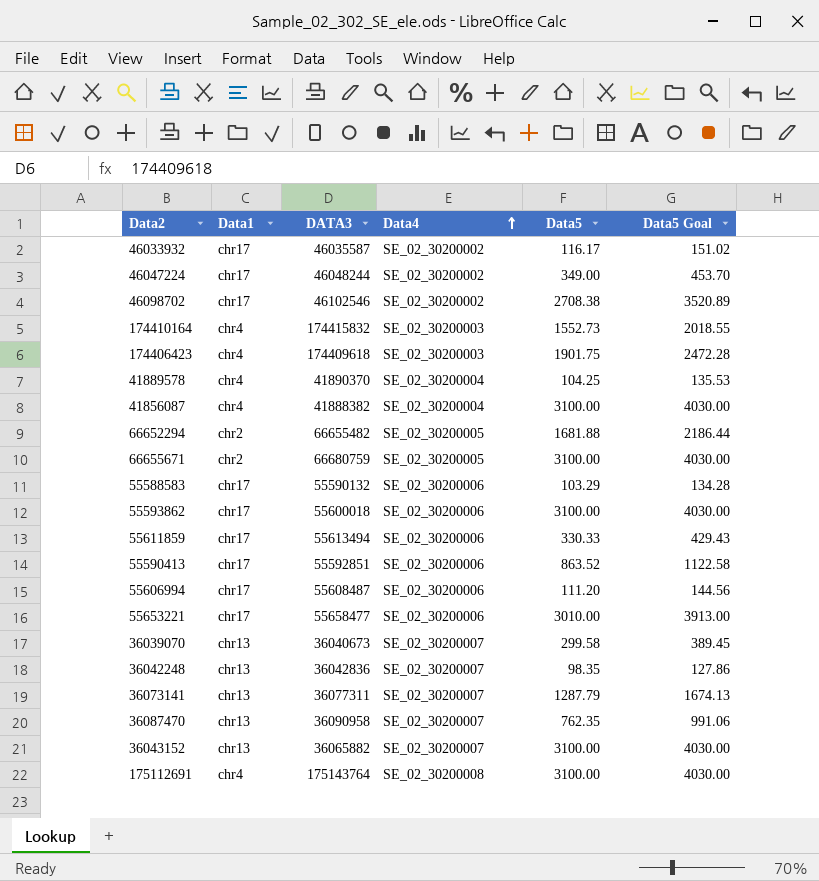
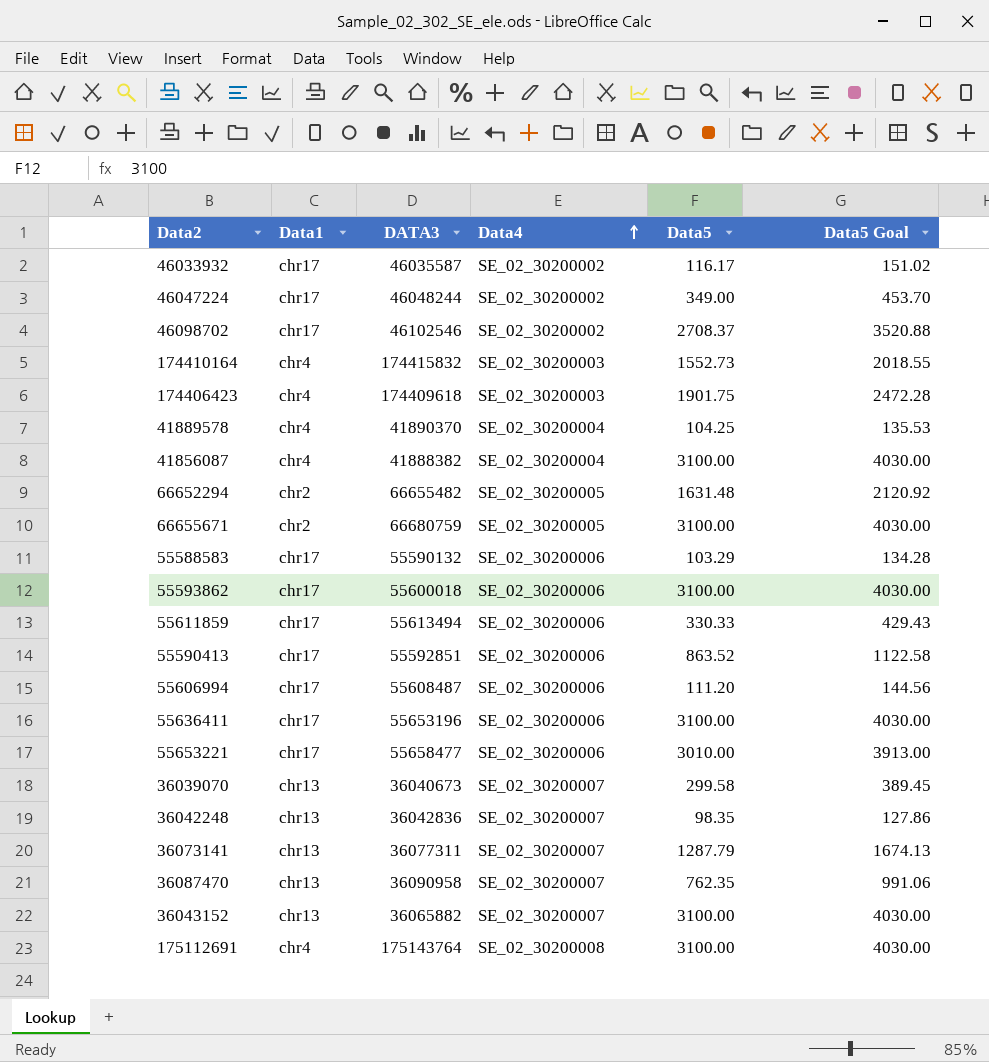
46098702 | Data5: 2708.38 -> 2708.37
46098702 | Data5 Goal: 3520.89 -> 3520.88
66652294 | Data5: 1681.88 -> 1631.48
66652294 | Data5 Goal: 2186.44 -> 2120.92
row 55636411: none -> chr17 | 55653196 | SE_02_30200006 | 3100.00 | 4030.00

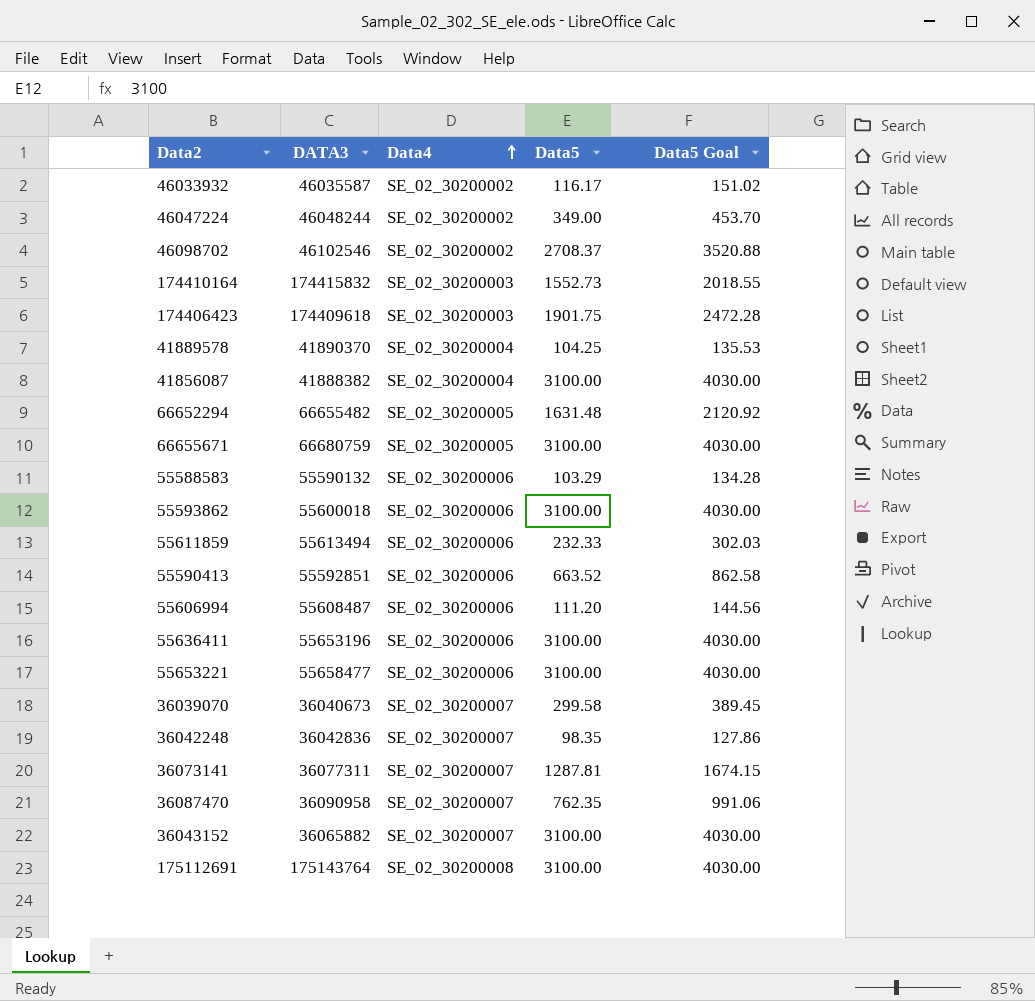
column Data1 | position: 2 -> none
55611859 | Data5: 330.33 -> 232.33
55611859 | Data5 Goal: 429.43 -> 302.03
55590413 | Data5: 863.52 -> 663.52
55590413 | Data5 Goal: 1122.58 -> 862.58
55653221 | Data5: 3010.00 -> 3100.00
55653221 | Data5 Goal: 3913.00 -> 4030.00
36073141 | Data5: 1287.79 -> 1287.81
36073141 | Data5 Goal: 1674.13 -> 1674.15

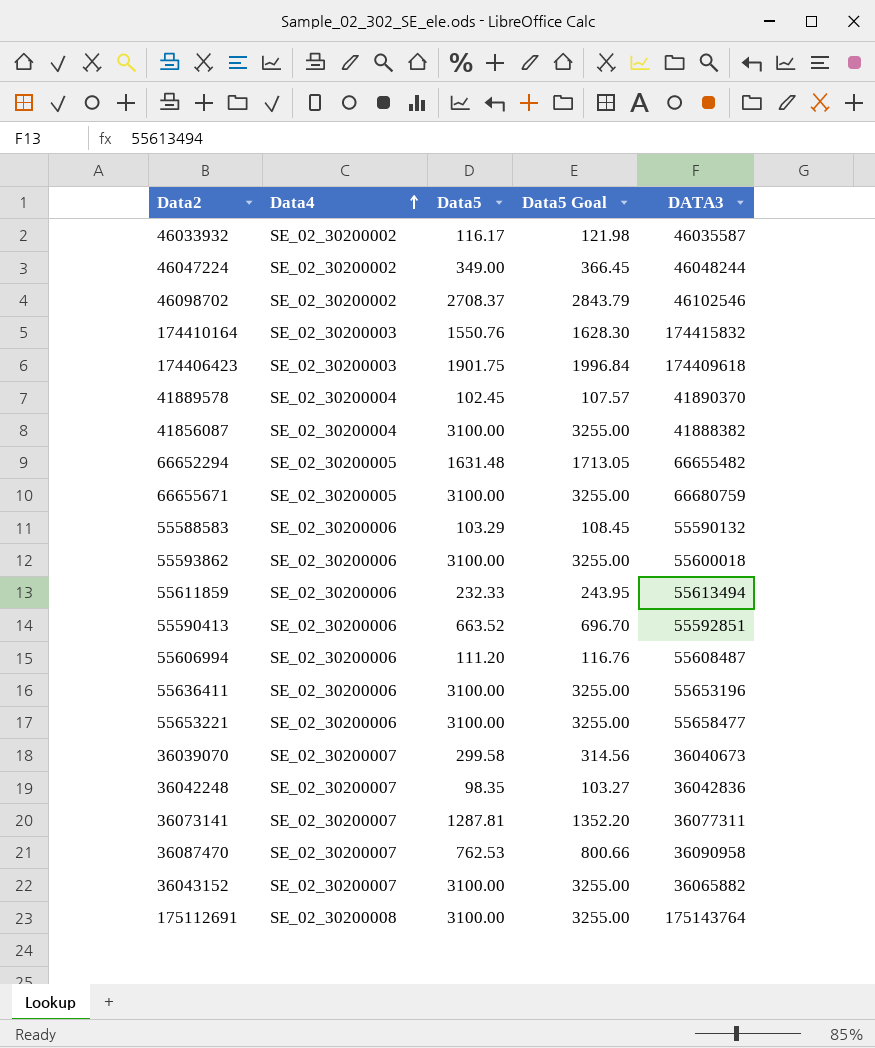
column Data5 Goal | formula: [Data5] * 1.3 -> [Data5] * 1.05
column DATA3 | position: 2 -> 5
174410164 | Data5: 1552.73 -> 1550.76
41889578 | Data5: 104.25 -> 102.45
36087470 | Data5: 762.35 -> 762.53

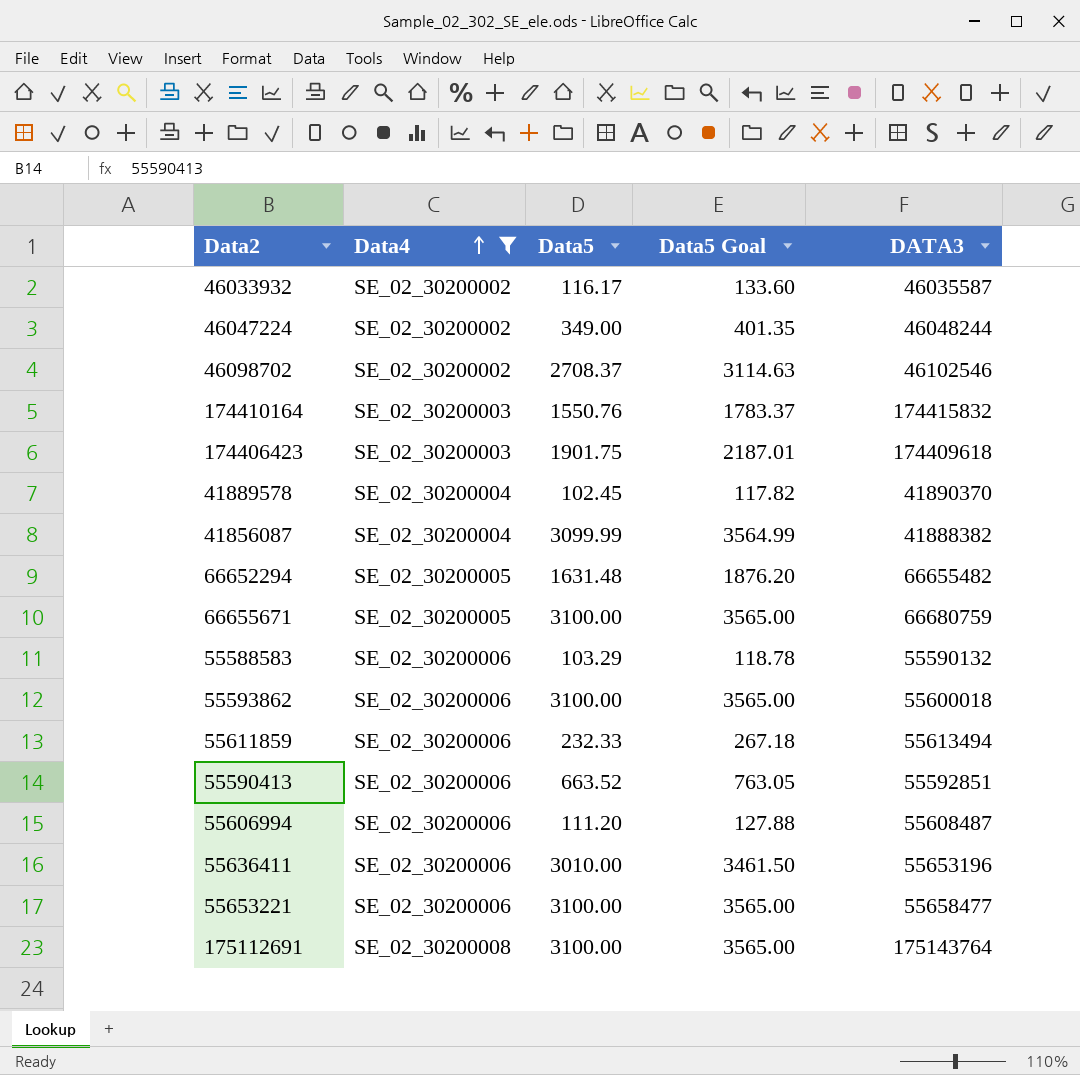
filter: none -> Data4 != SE_02_30200007
column Data5 Goal | formula: [Data5] * 1.05 -> [Data5] * 1.15
41856087 | Data5: 3100.00 -> 3099.99
55636411 | Data5: 3100.00 -> 3010.00

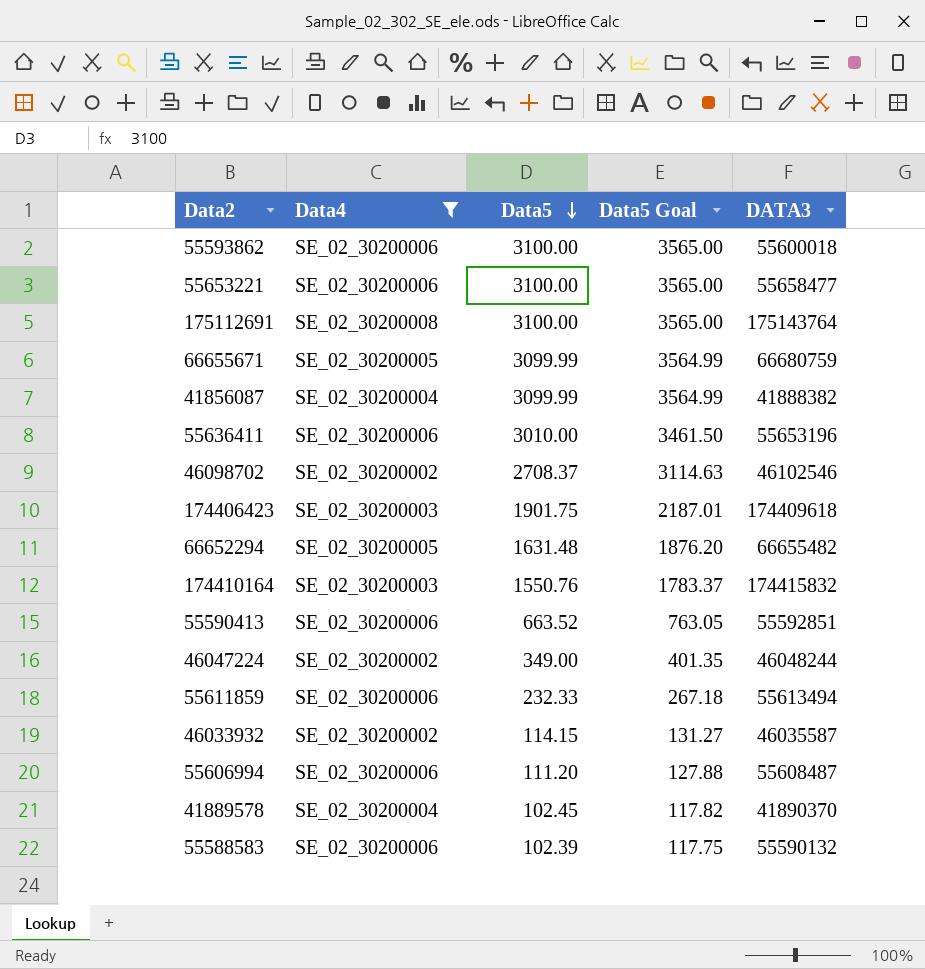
row order: Data4 ascending -> Data5 descending
66655671 | Data5: 3100.00 -> 3099.99
66655671 | Data5 Goal: 3565.00 -> 3564.99
46033932 | Data5: 116.17 -> 114.15
46033932 | Data5 Goal: 133.60 -> 131.27
55588583 | Data5: 103.29 -> 102.39
55588583 | Data5 Goal: 118.78 -> 117.75

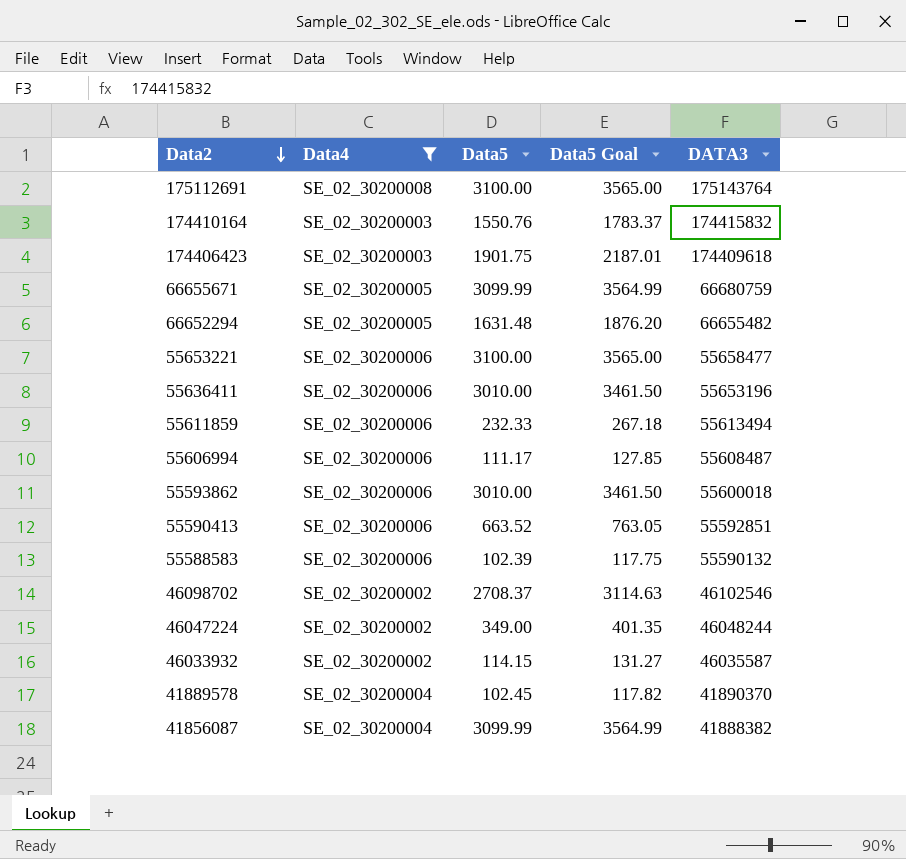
row order: Data5 descending -> Data2 descending
55606994 | Data5: 111.20 -> 111.17
55606994 | Data5 Goal: 127.88 -> 127.85
55593862 | Data5: 3100.00 -> 3010.00
55593862 | Data5 Goal: 3565.00 -> 3461.50

